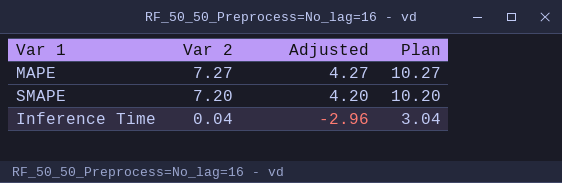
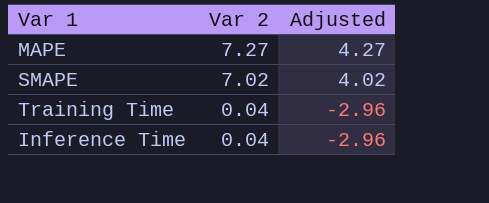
column Plan | formula: [Var 2] + 3 -> none
SMAPE | Var 2: 7.20 -> 7.02
SMAPE | Adjusted: 4.20 -> 4.02
row Training Time: none -> 0.04 | -2.96

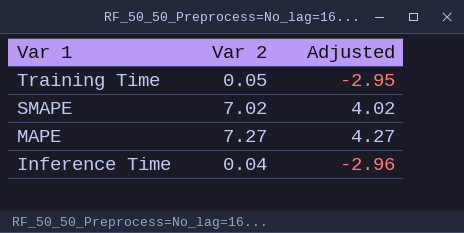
row order: Var 2 descending -> Var 1 descending
Training Time | Var 2: 0.04 -> 0.05
Training Time | Adjusted: -2.96 -> -2.95

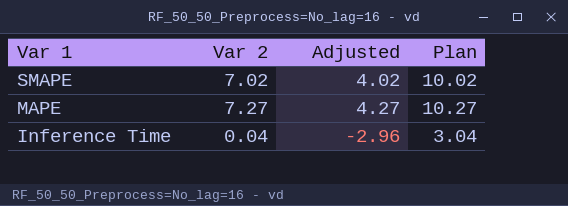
column Plan | formula: none -> [Var 2] + 3
row Training Time: 0.05 | -2.95 -> none

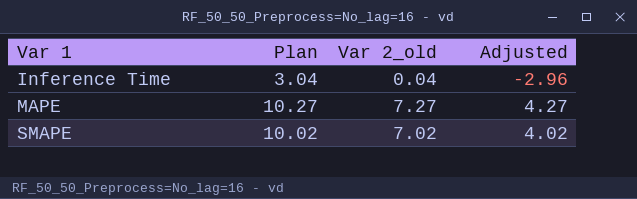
row order: Var 1 descending -> Var 1 ascending
column Plan | position: 4 -> 2
column name: Var 2 -> Var 2_old

